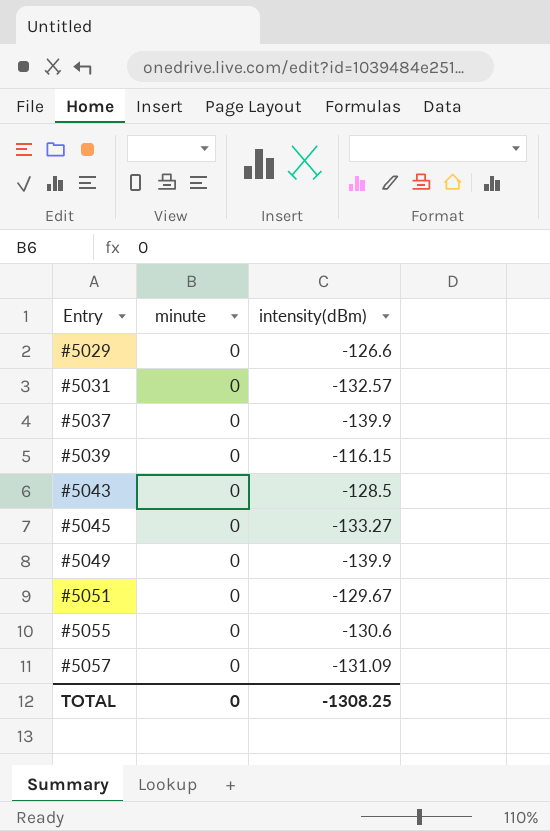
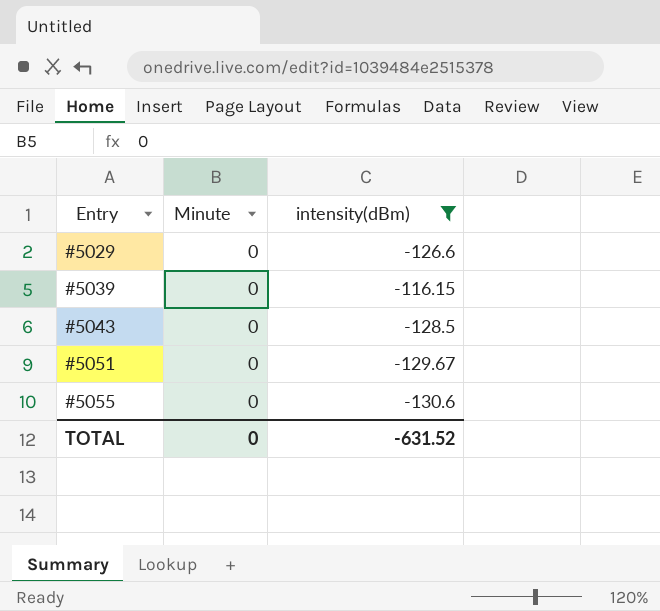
filter: none -> intensity(dBm) >= -130.6
column name: minute -> Minute
TOTAL | intensity(dBm): -1308.25 -> -631.52

